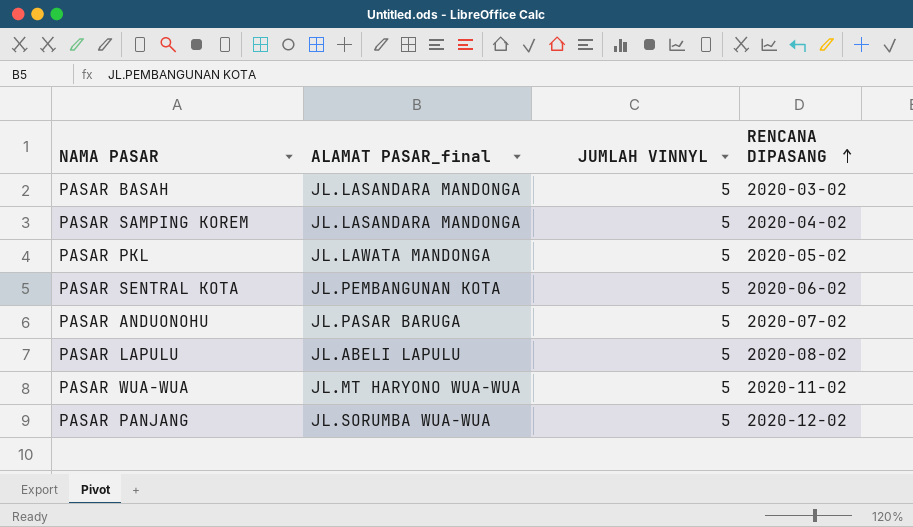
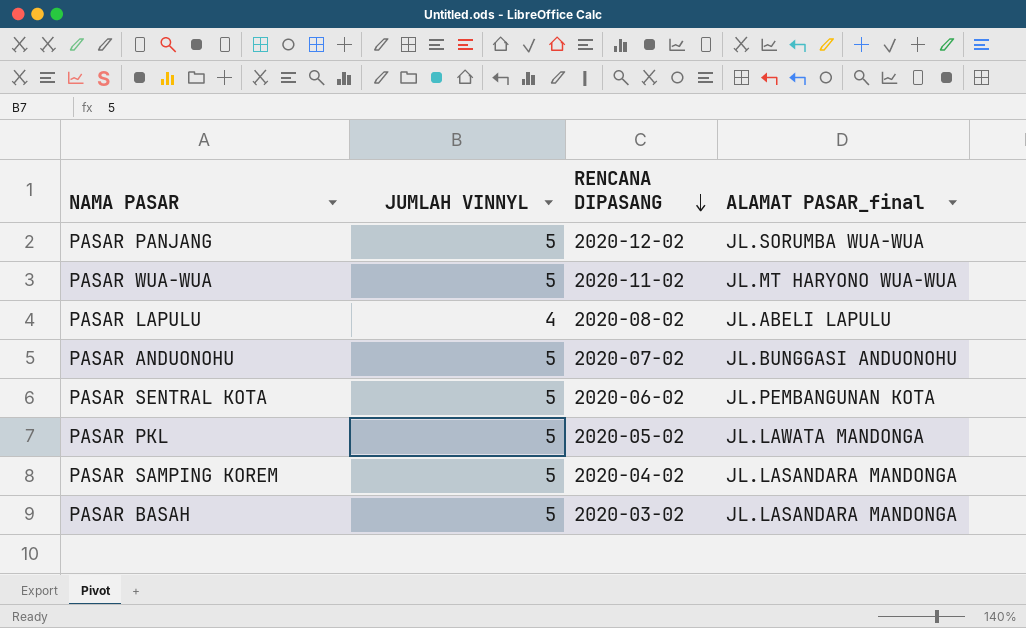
row order: RENCANA DIPASANG ascending -> RENCANA DIPASANG descending
column ALAMAT PASAR_final | position: 2 -> 4
PASAR LAPULU | JUMLAH VINNYL: 5 -> 4
PASAR ANDUONOHU | ALAMAT PASAR_final: JL.PASAR BARUGA -> JL.BUNGGASI ANDUONOHU

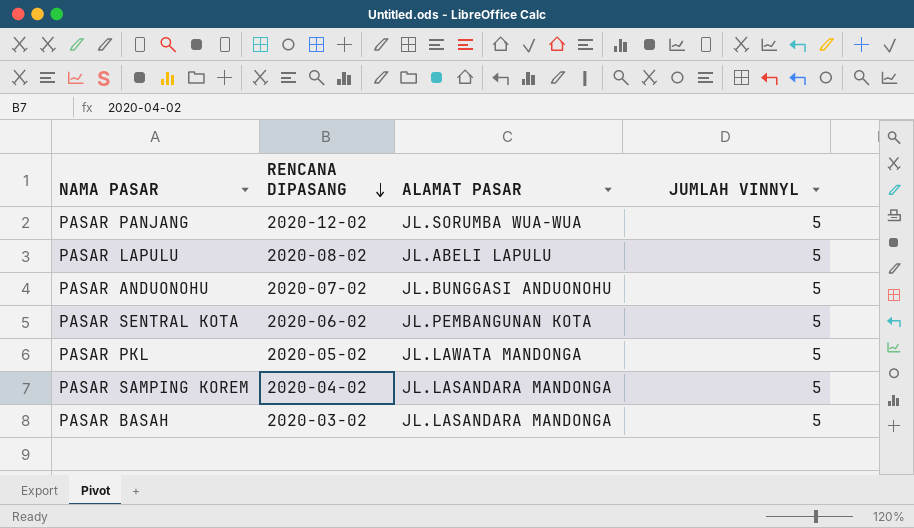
column name: ALAMAT PASAR_final -> ALAMAT PASAR
column JUMLAH VINNYL | position: 2 -> 4
row PASAR WUA-WUA: 5 | 2020-11-02 | JL.MT HARYONO WUA-WUA -> none
PASAR LAPULU | JUMLAH VINNYL: 4 -> 5

